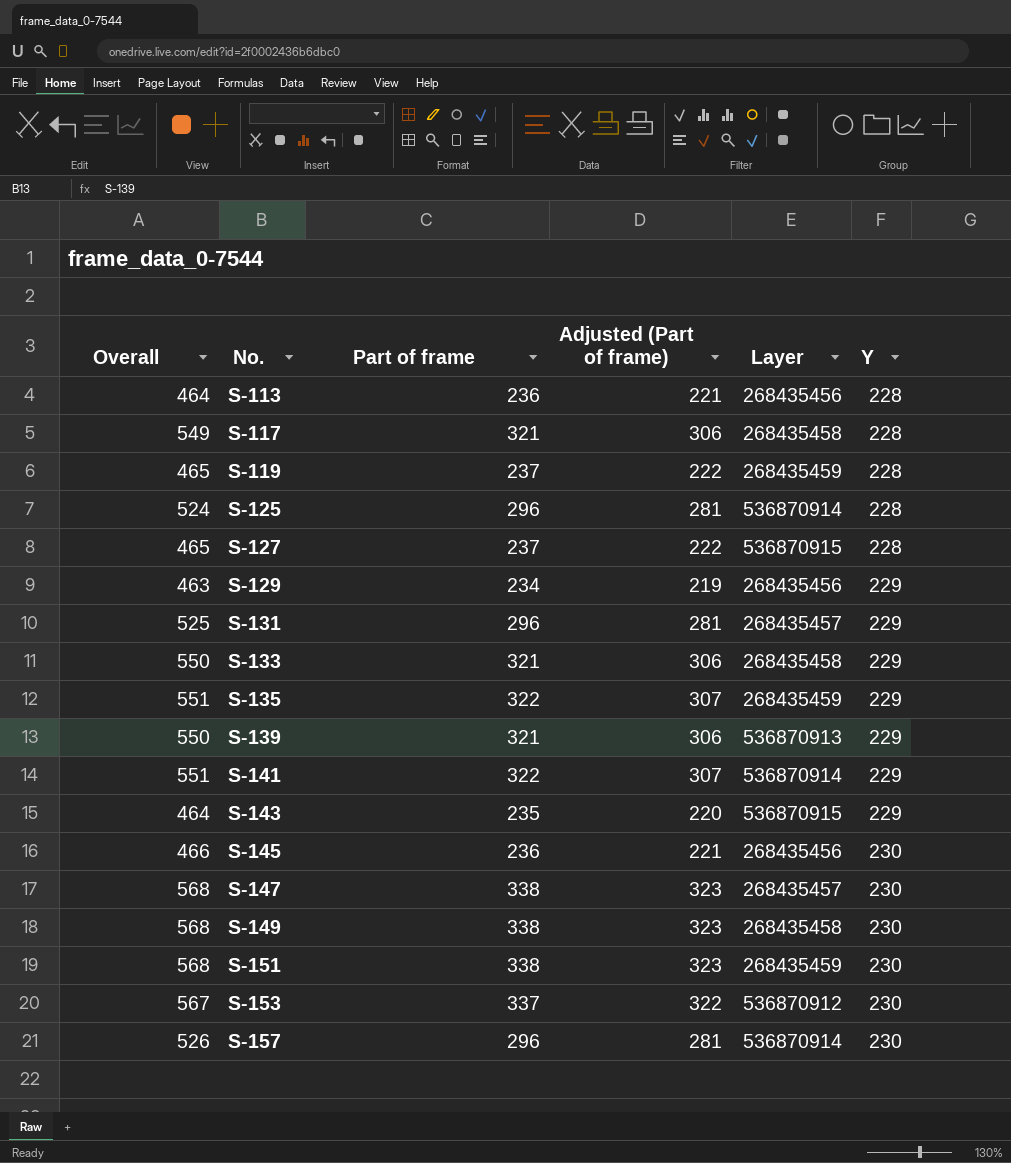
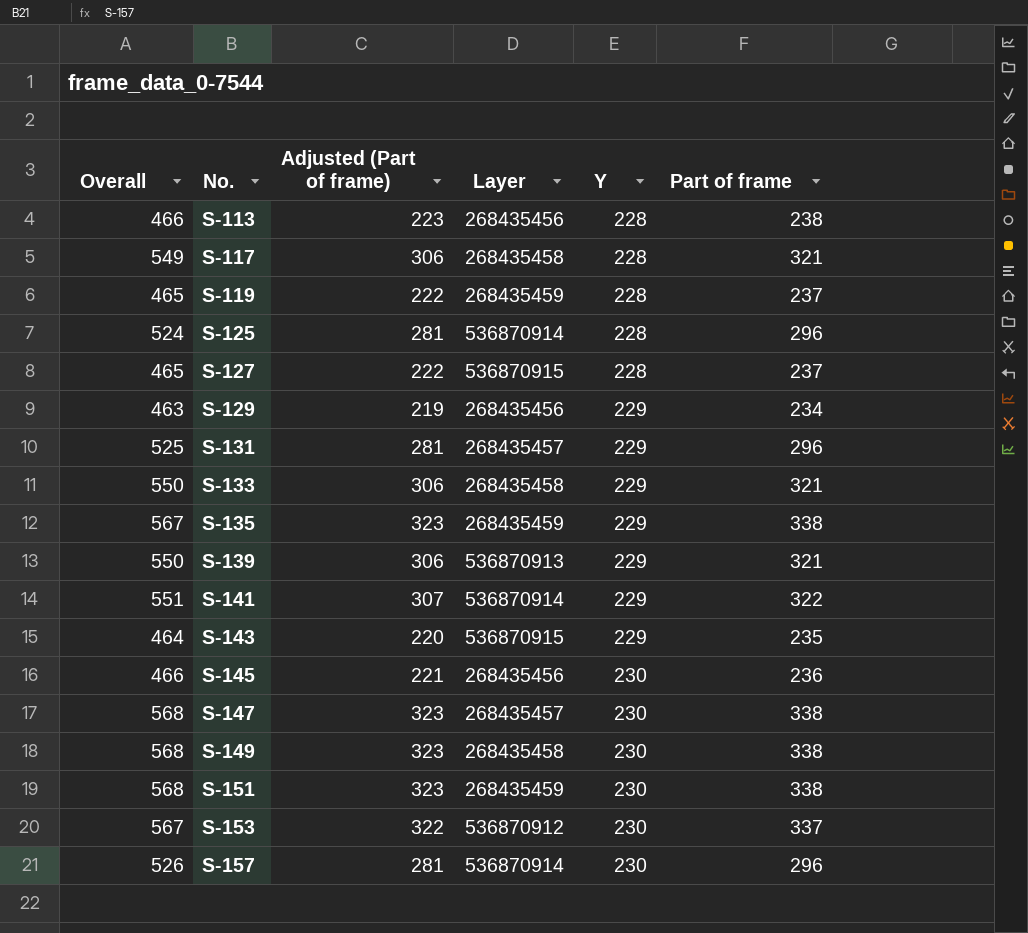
column Part of frame | position: 3 -> 6
S-113 | Overall: 464 -> 466
S-113 | Adjusted (Part of frame): 221 -> 223
S-113 | Part of frame: 236 -> 238
S-135 | Overall: 551 -> 567
S-135 | Adjusted (Part of frame): 307 -> 323
S-135 | Part of frame: 322 -> 338

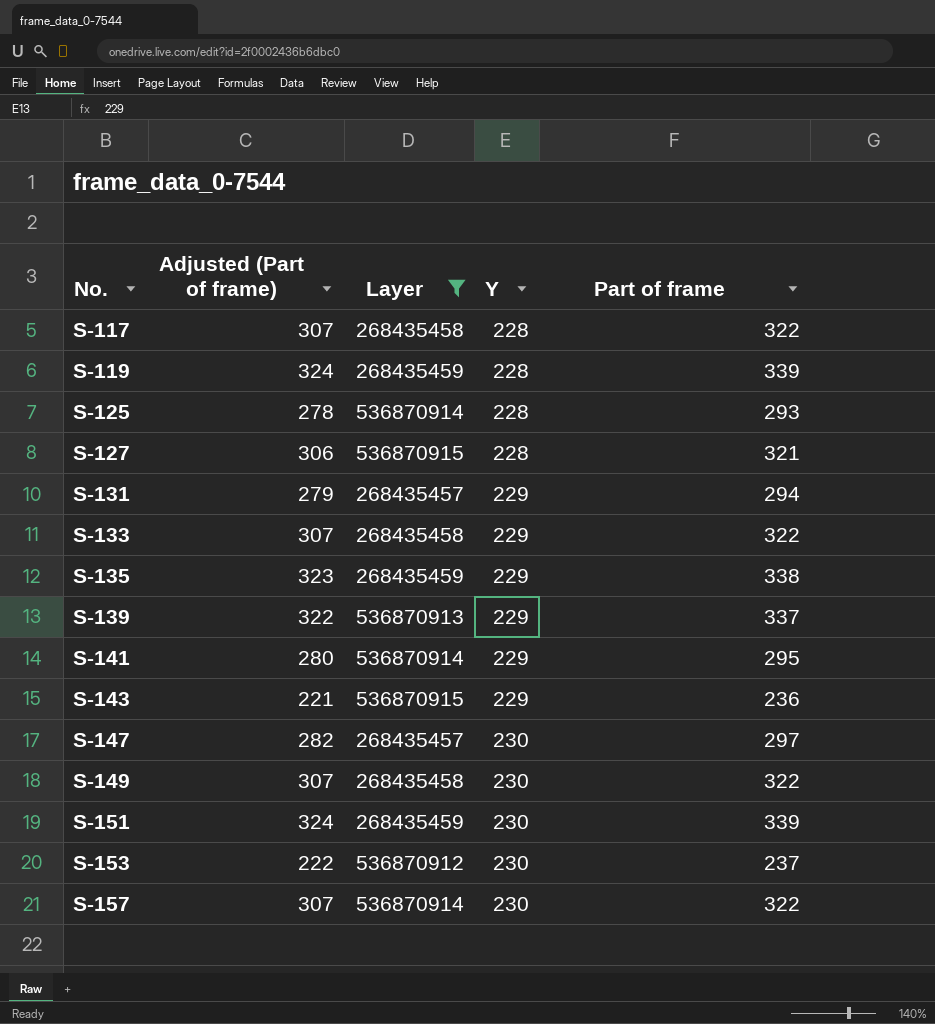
filter: none -> Layer != 268435456
column Overall | formula: [Y] + [Part of frame] -> none
S-117 | Adjusted (Part of frame): 306 -> 307
S-117 | Part of frame: 321 -> 322
S-119 | Adjusted (Part of frame): 222 -> 324
S-119 | Part of frame: 237 -> 339
S-125 | Adjusted (Part of frame): 281 -> 278
S-125 | Part of frame: 296 -> 293
S-127 | Adjusted (Part of frame): 222 -> 306
S-127 | Part of frame: 237 -> 321
S-131 | Adjusted (Part of frame): 281 -> 279
S-131 | Part of frame: 296 -> 294
S-133 | Adjusted (Part of frame): 306 -> 307
S-133 | Part of frame: 321 -> 322
S-139 | Adjusted (Part of frame): 306 -> 322
S-139 | Part of frame: 321 -> 337
S-141 | Adjusted (Part of frame): 307 -> 280
S-141 | Part of frame: 322 -> 295
S-143 | Adjusted (Part of frame): 220 -> 221
S-143 | Part of frame: 235 -> 236
S-147 | Adjusted (Part of frame): 323 -> 282
S-147 | Part of frame: 338 -> 297
S-149 | Adjusted (Part of frame): 323 -> 307
S-149 | Part of frame: 338 -> 322
S-151 | Adjusted (Part of frame): 323 -> 324
S-151 | Part of frame: 338 -> 339
S-153 | Adjusted (Part of frame): 322 -> 222
S-153 | Part of frame: 337 -> 237
S-157 | Adjusted (Part of frame): 281 -> 307
S-157 | Part of frame: 296 -> 322

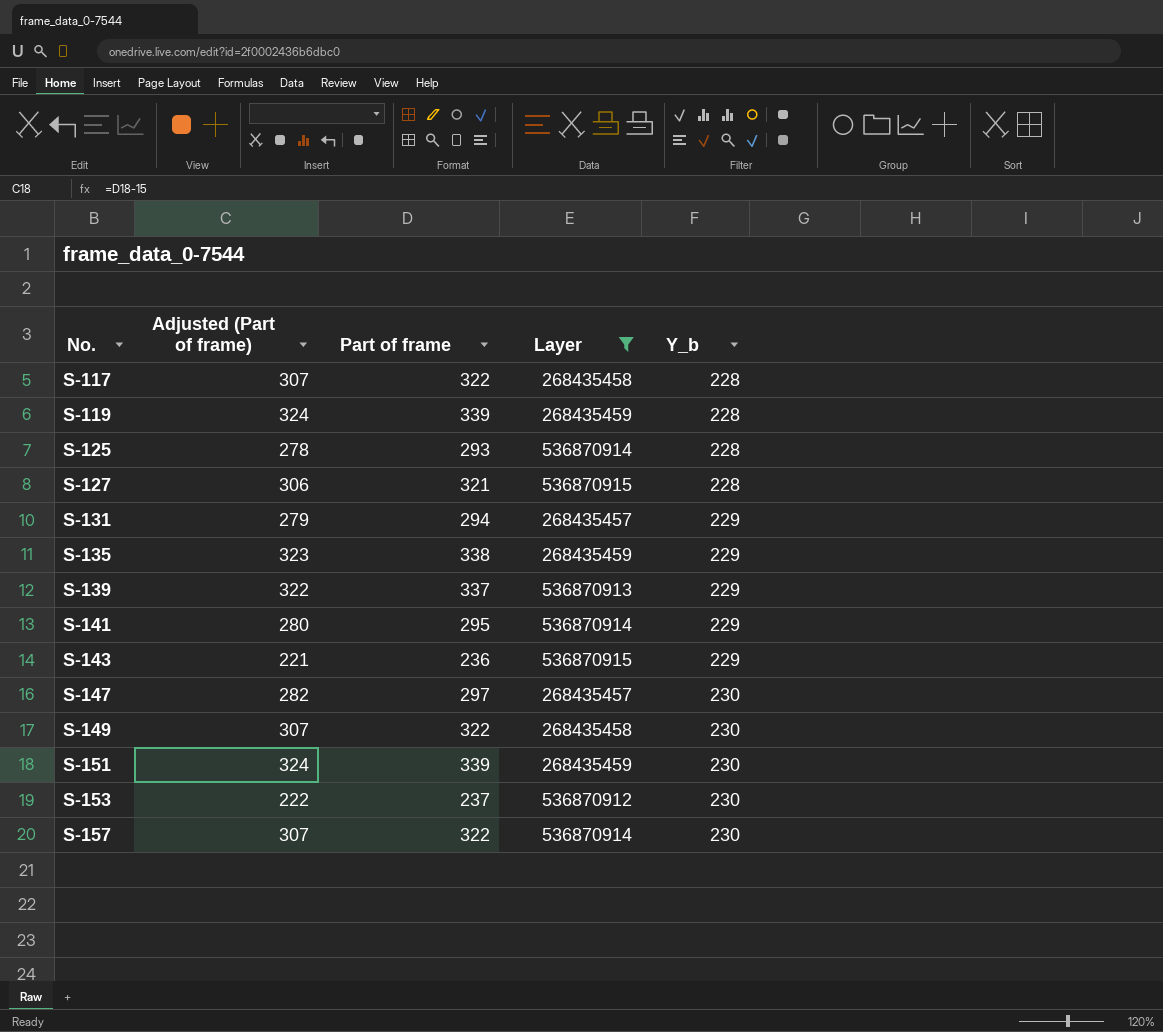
column Part of frame | position: 5 -> 3
column name: Y -> Y_b
row S-133: 307 | 268435458 | 229 | 322 -> none

